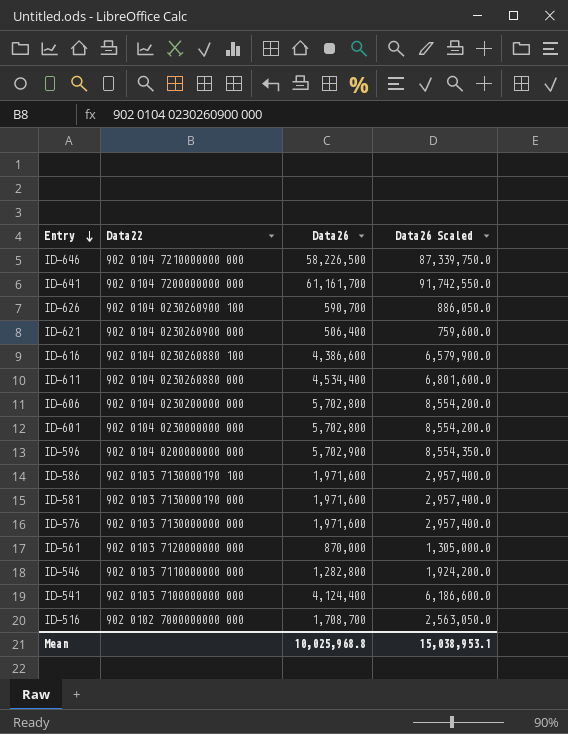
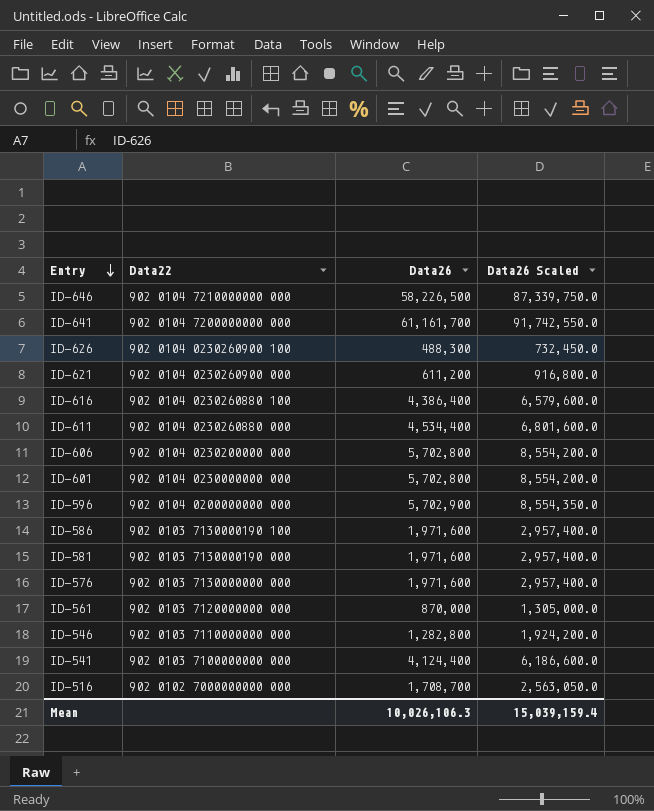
ID-626 | Data26: 590,700 -> 488,300
ID-626 | Data26 Scaled: 886,050.0 -> 732,450.0
ID-621 | Data26: 506,400 -> 611,200
ID-621 | Data26 Scaled: 759,600.0 -> 916,800.0
ID-616 | Data26: 4,386,600 -> 4,386,400
ID-616 | Data26 Scaled: 6,579,900.0 -> 6,579,600.0
Mean | Data26: 10,025,968.8 -> 10,026,106.3
Mean | Data26 Scaled: 15,038,953.1 -> 15,039,159.4

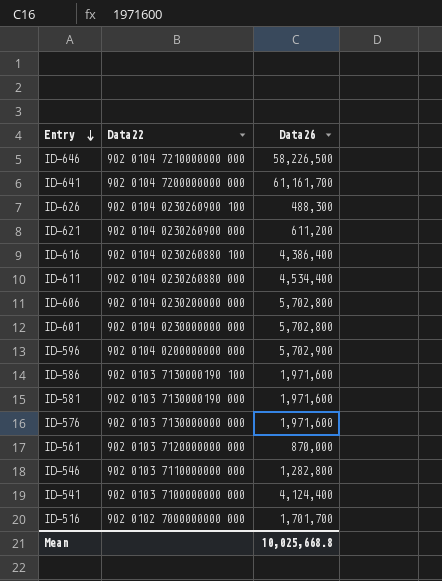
column Data26 Scaled | formula: [Data26] * 1.5 -> none
ID-516 | Data26: 1,708,700 -> 1,701,700
Mean | Data26: 10,026,106.3 -> 10,025,668.8

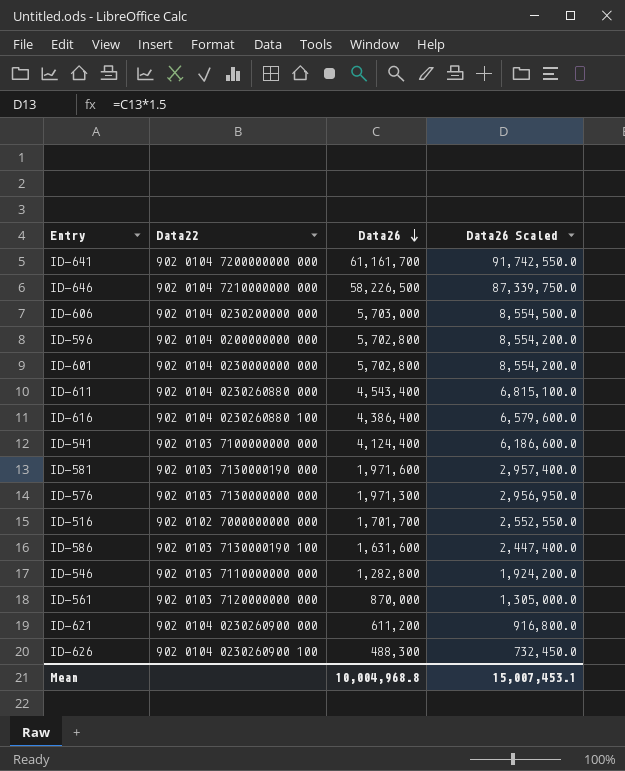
row order: Entry descending -> Data26 descending
column Data26 Scaled | formula: none -> [Data26] * 1.5
ID-606 | Data26: 5,702,800 -> 5,703,000
ID-596 | Data26: 5,702,900 -> 5,702,800
ID-611 | Data26: 4,534,400 -> 4,543,400
ID-576 | Data26: 1,971,600 -> 1,971,300
ID-586 | Data26: 1,971,600 -> 1,631,600
Mean | Data26: 10,025,668.8 -> 10,004,968.8

